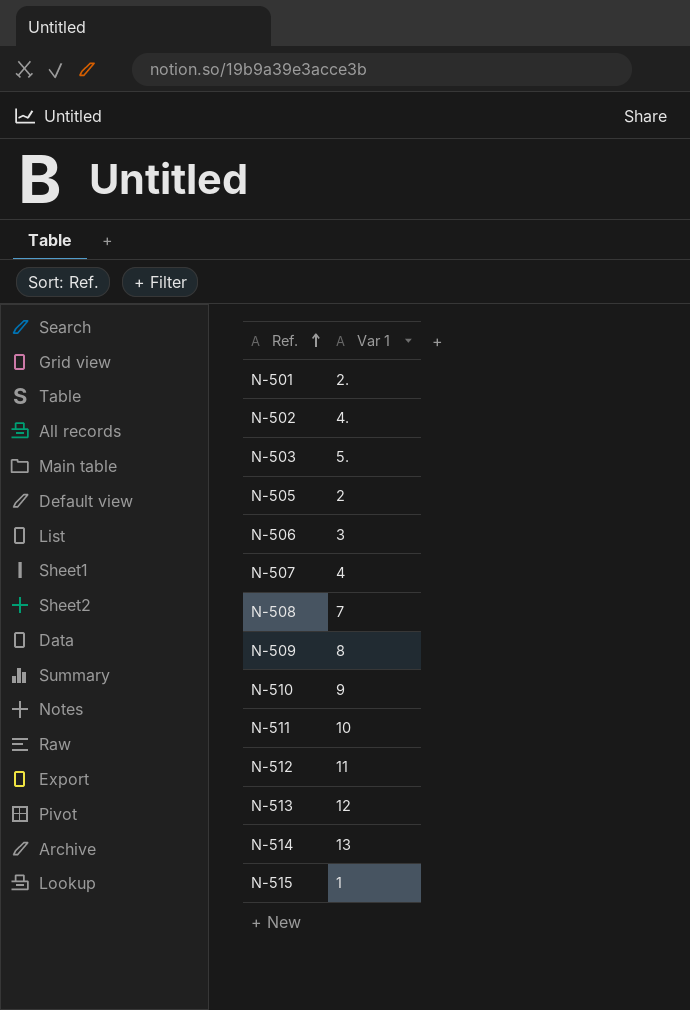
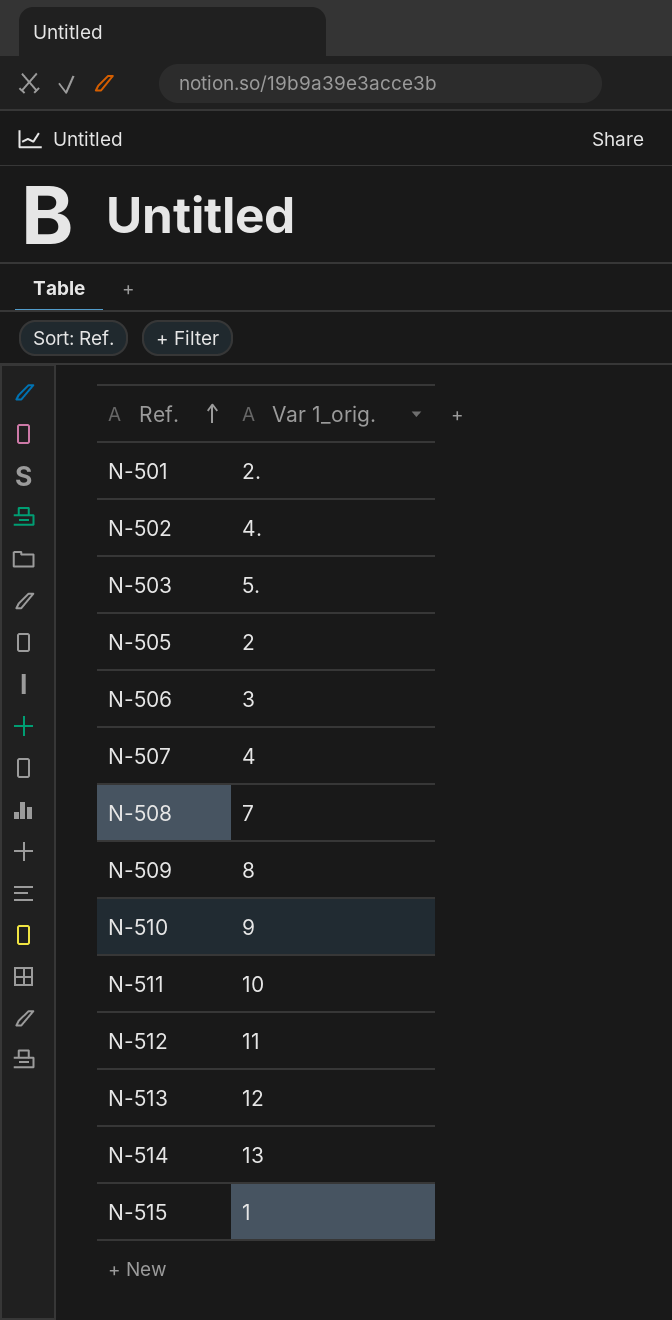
column name: Var 1 -> Var 1_orig.

